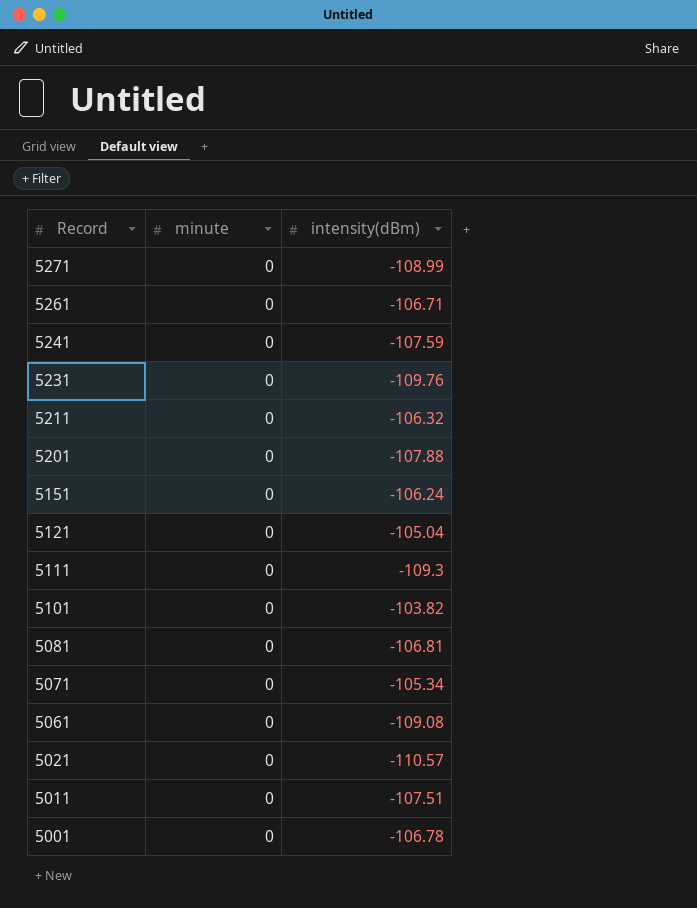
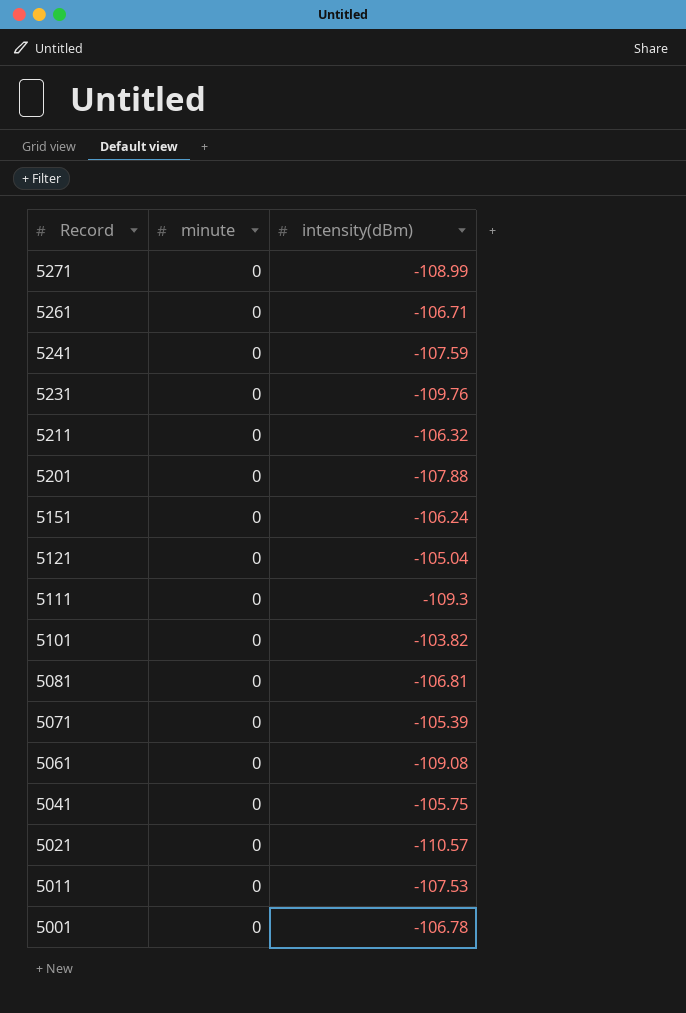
5071 | intensity(dBm): -105.34 -> -105.39
row 5041: none -> 0 | -105.75
5011 | intensity(dBm): -107.51 -> -107.53

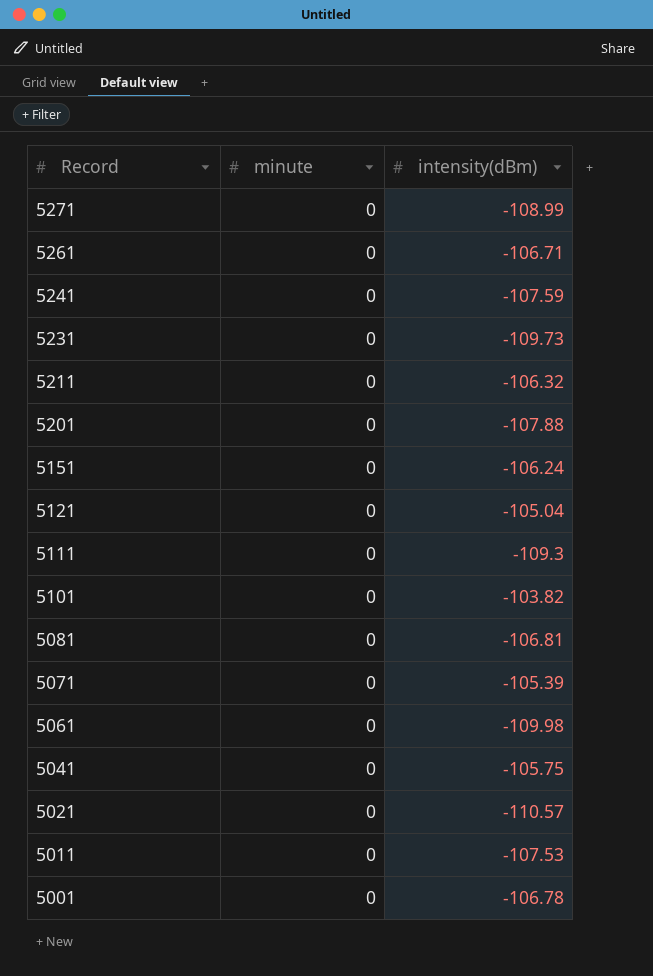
5231 | intensity(dBm): -109.76 -> -109.73
5061 | intensity(dBm): -109.08 -> -109.98

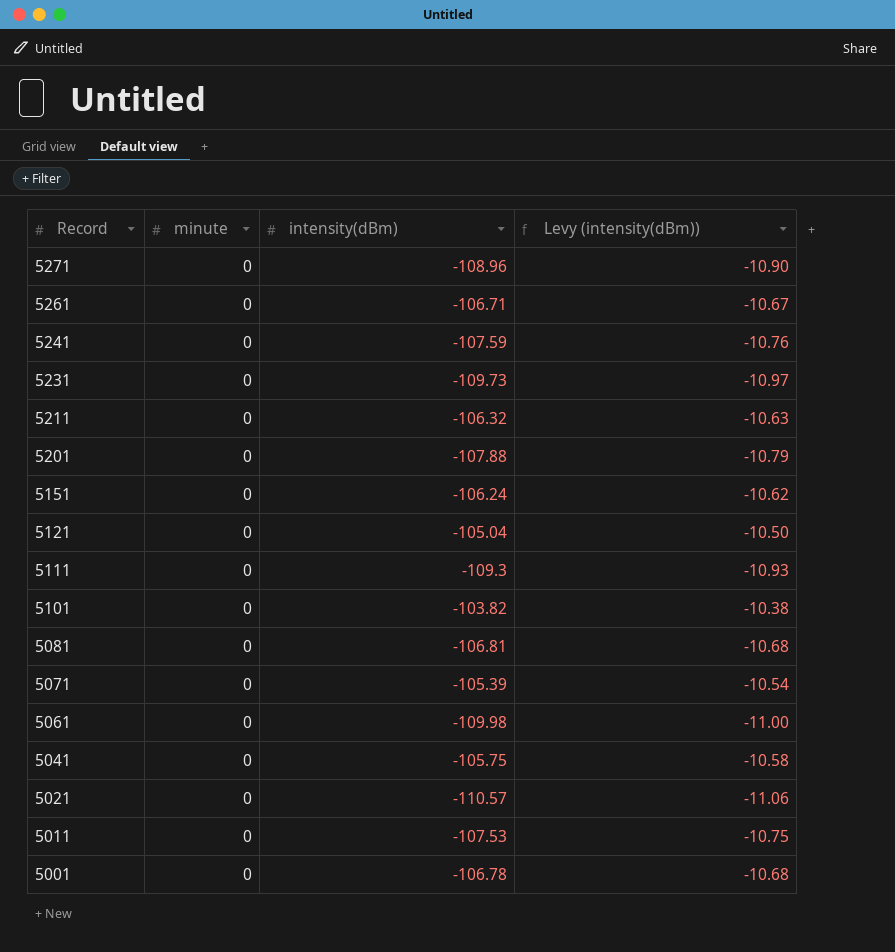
column Levy (intensity(dBm)) | formula: none -> [intensity(dBm)] * 0.1
5271 | intensity(dBm): -108.99 -> -108.96

